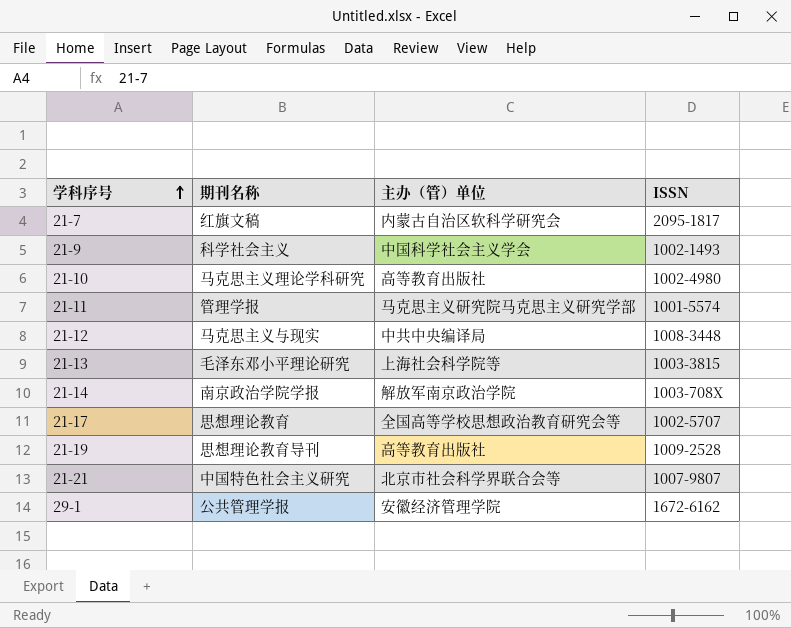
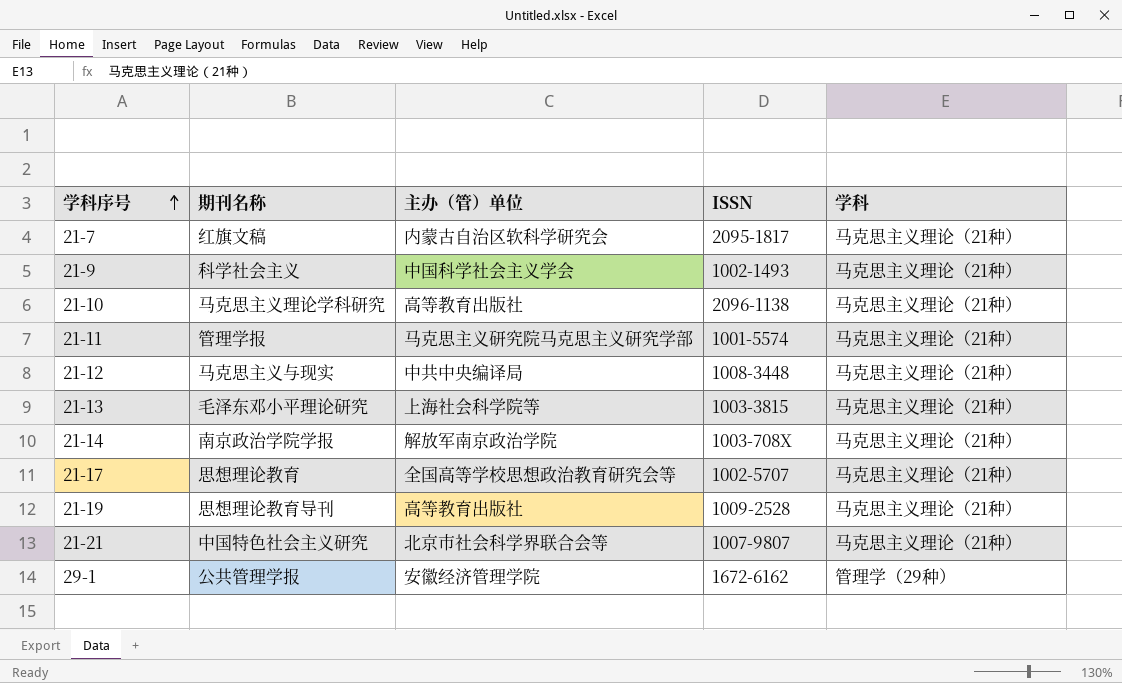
column 学科 | position: none -> 5
21-10 | ISSN: 1002-4980 -> 2096-1138

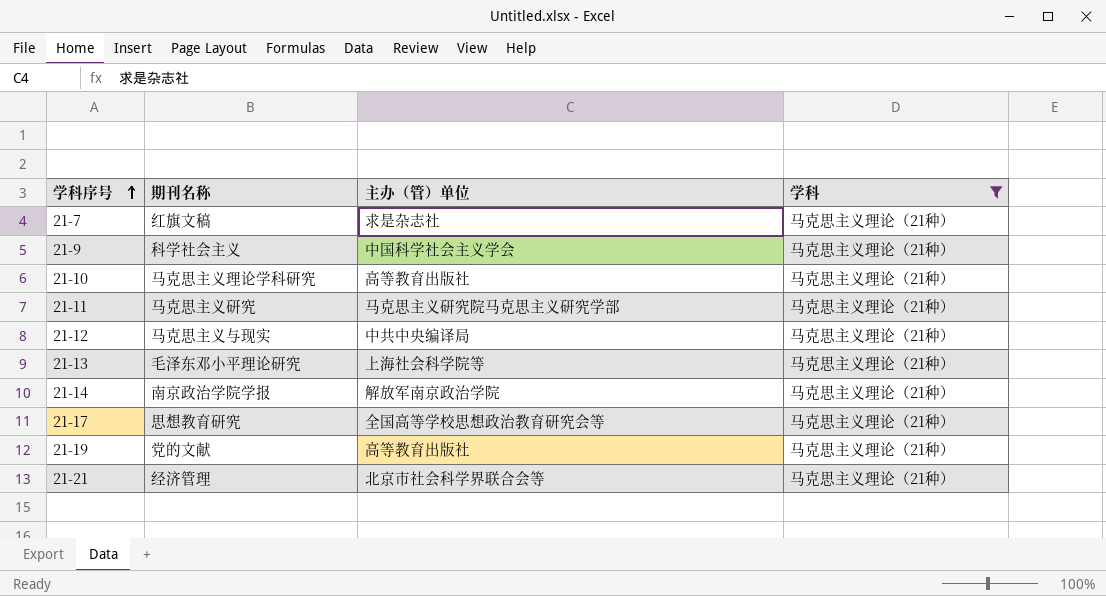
filter: none -> 学科 = 马克思主义理论（21种）
column ISSN | position: 4 -> none
21-7 | 主办（管）单位: 内蒙古自治区软科学研究会 -> 求是杂志社
21-11 | 期刊名称: 管理学报 -> 马克思主义研究
21-17 | 期刊名称: 思想理论教育 -> 思想教育研究
21-19 | 期刊名称: 思想理论教育导刊 -> 党的文献
21-21 | 期刊名称: 中国特色社会主义研究 -> 经济管理

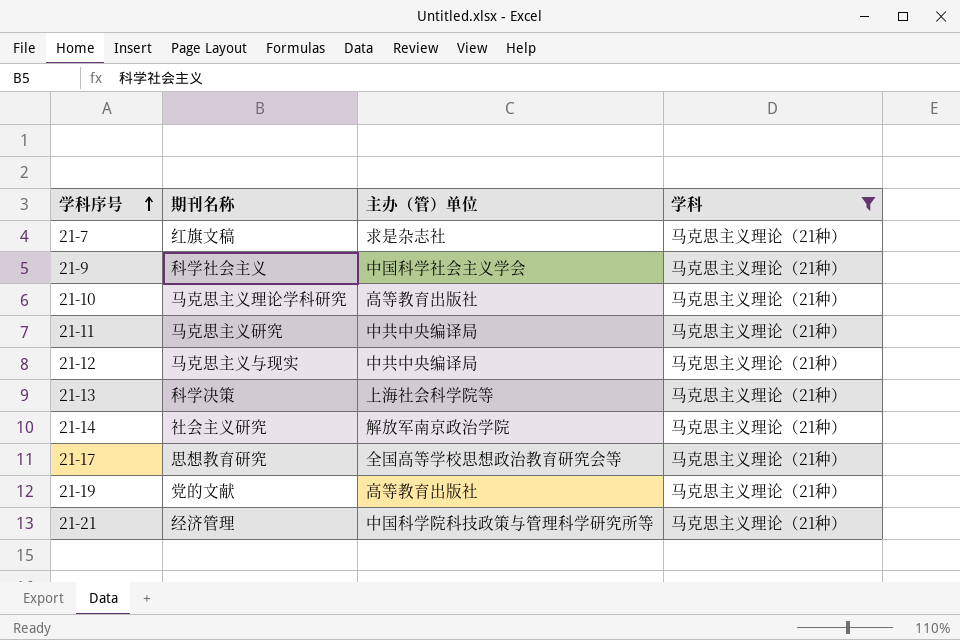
21-11 | 主办（管）单位: 马克思主义研究院马克思主义研究学部 -> 中共中央编译局
21-13 | 期刊名称: 毛泽东邓小平理论研究 -> 科学决策
21-14 | 期刊名称: 南京政治学院学报 -> 社会主义研究
21-21 | 主办（管）单位: 北京市社会科学界联合会等 -> 中国科学院科技政策与管理科学研究所等

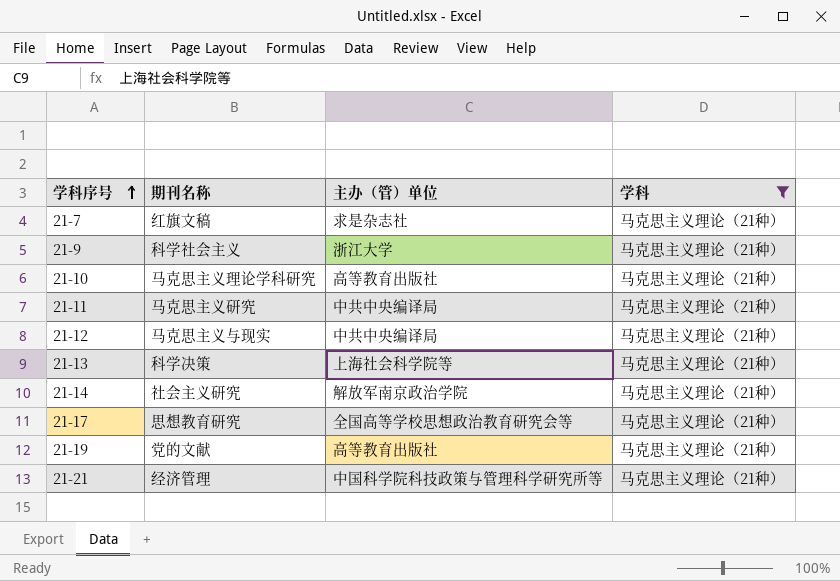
21-9 | 主办（管）单位: 中国科学社会主义学会 -> 浙江大学

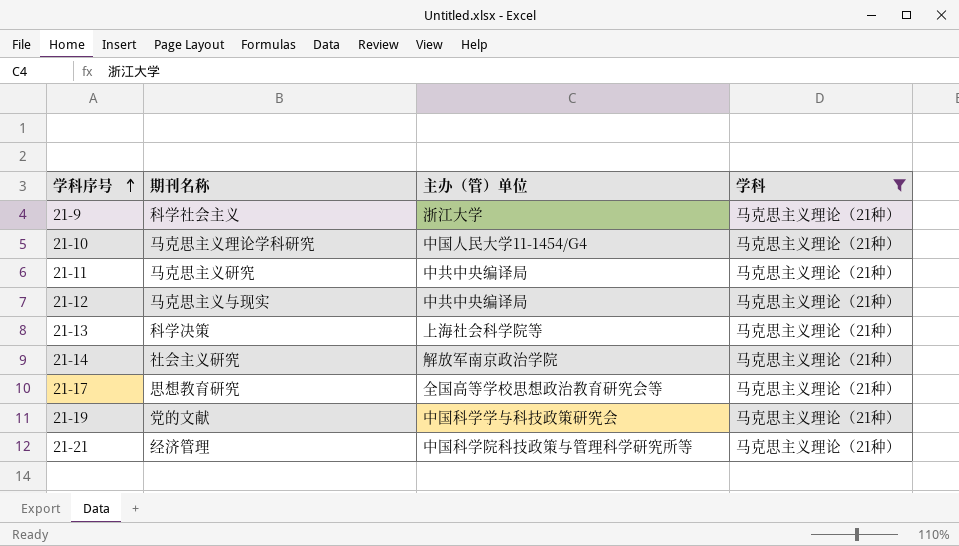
row 21-7: 红旗文稿 | 求是杂志社 | 马克思主义理论（21种） -> none
21-10 | 主办（管）单位: 高等教育出版社 -> 中国人民大学11-1454/G4
21-19 | 主办（管）单位: 高等教育出版社 -> 中国科学学与科技政策研究会

